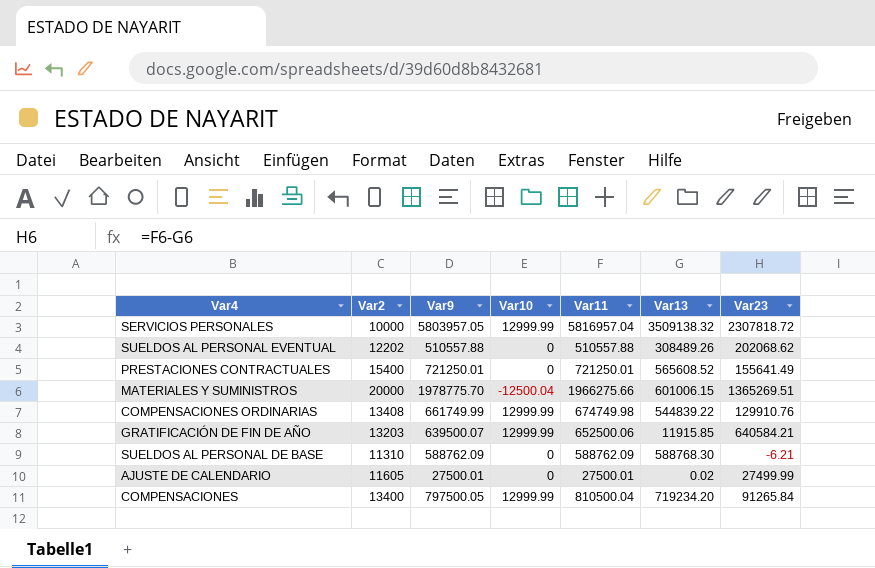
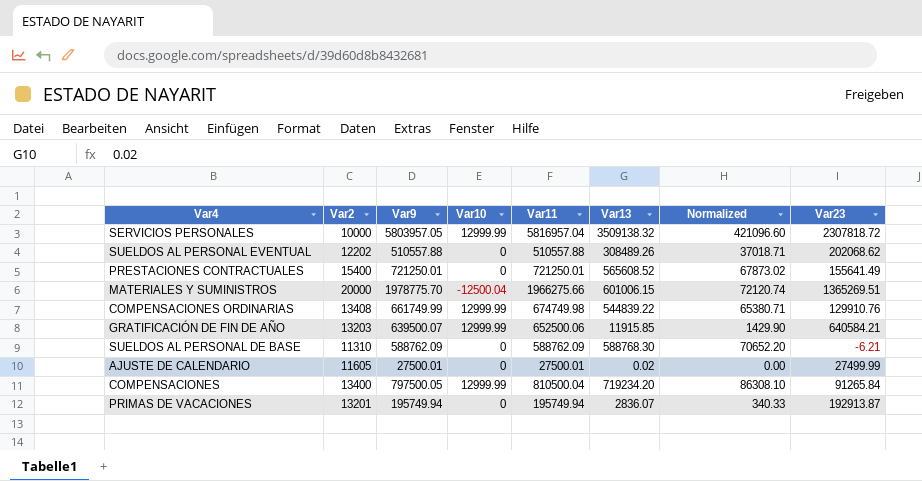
column Normalized | formula: none -> [Var13] * 0.12
row PRIMAS DE VACACIONES: none -> 13201 | 195749.94 | 0 | 195749.94 | 2836.07 | 340.33 | 192913.87

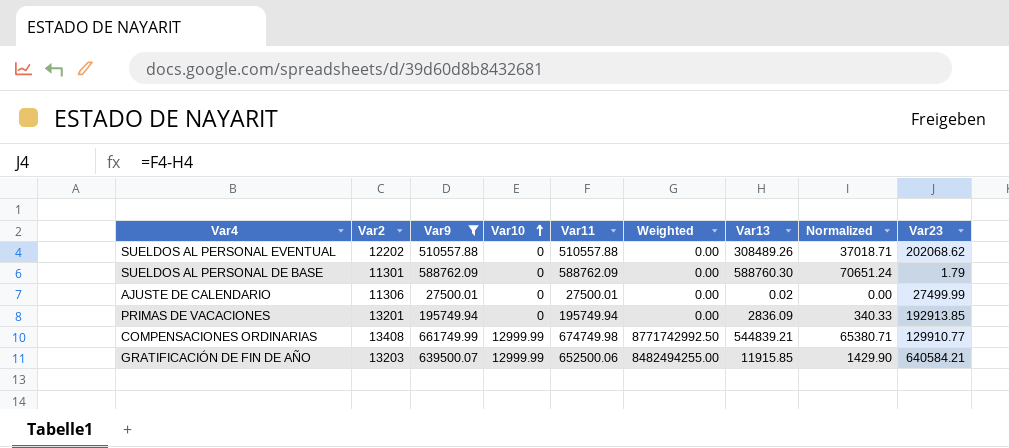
filter: none -> Var9 <= 661749.99
row order: none -> Var10 ascending
column Weighted | formula: none -> [Var10] * [Var11]
SUELDOS AL PERSONAL DE BASE | Var2: 11310 -> 11301
SUELDOS AL PERSONAL DE BASE | Var13: 588768.30 -> 588760.30
SUELDOS AL PERSONAL DE BASE | Normalized: 70652.20 -> 70651.24
SUELDOS AL PERSONAL DE BASE | Var23: -6.21 -> 1.79
AJUSTE DE CALENDARIO | Var2: 11605 -> 11306
PRIMAS DE VACACIONES | Var13: 2836.07 -> 2836.09
PRIMAS DE VACACIONES | Var23: 192913.87 -> 192913.85
COMPENSACIONES ORDINARIAS | Var13: 544839.22 -> 544839.21
COMPENSACIONES ORDINARIAS | Var23: 129910.76 -> 129910.77

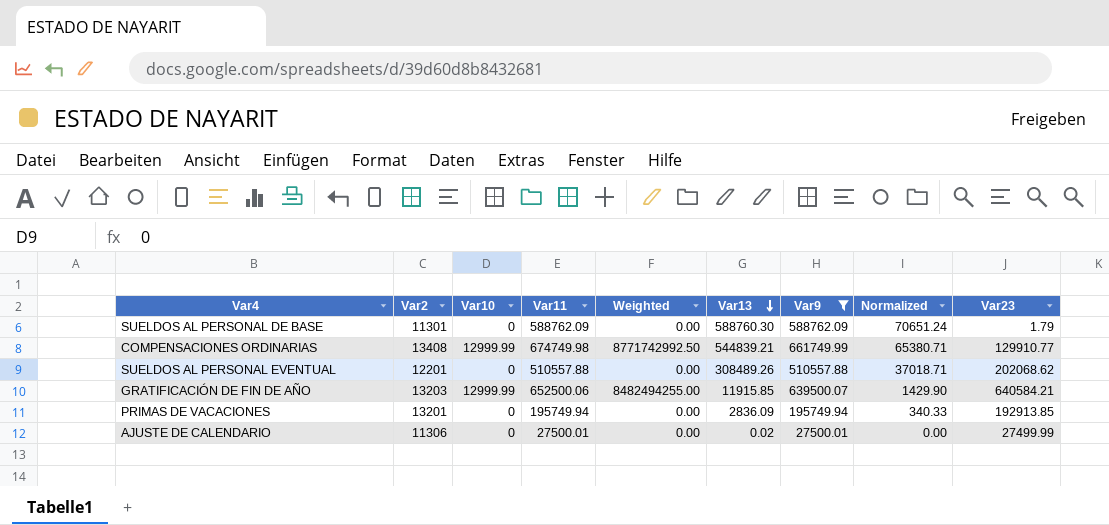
row order: Var10 ascending -> Var13 descending
column Var9 | position: 3 -> 7
SUELDOS AL PERSONAL EVENTUAL | Var2: 12202 -> 12201

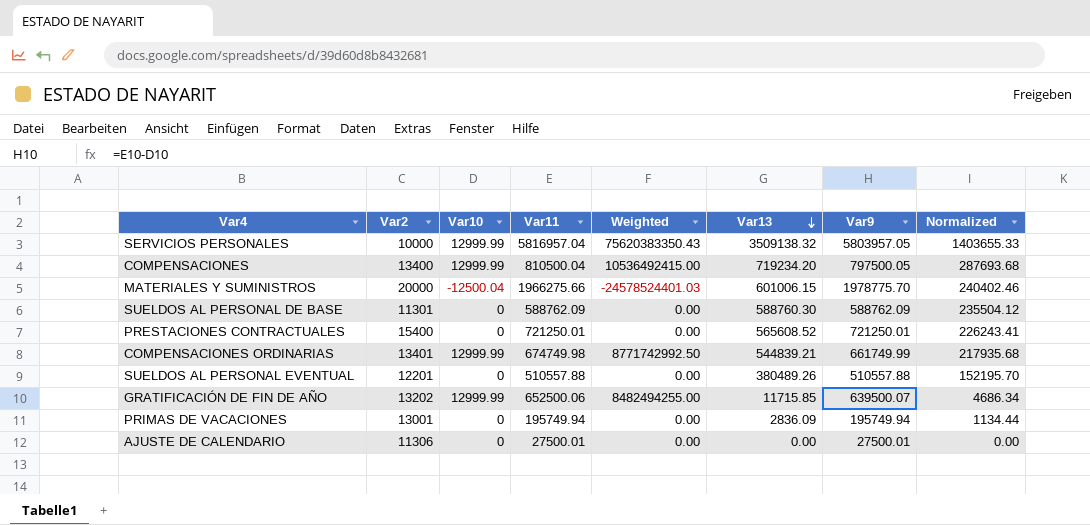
filter: Var9 <= 661749.99 -> none
column Var23 | formula: [Var11] - [Var13] -> none
column Normalized | formula: [Var13] * 0.12 -> [Var13] * 0.4
COMPENSACIONES ORDINARIAS | Var2: 13408 -> 13401
SUELDOS AL PERSONAL EVENTUAL | Var13: 308489.26 -> 380489.26
GRATIFICACIÓN DE FIN DE AÑO | Var2: 13203 -> 13202
GRATIFICACIÓN DE FIN DE AÑO | Var13: 11915.85 -> 11715.85
PRIMAS DE VACACIONES | Var2: 13201 -> 13001
AJUSTE DE CALENDARIO | Var13: 0.02 -> 0.00

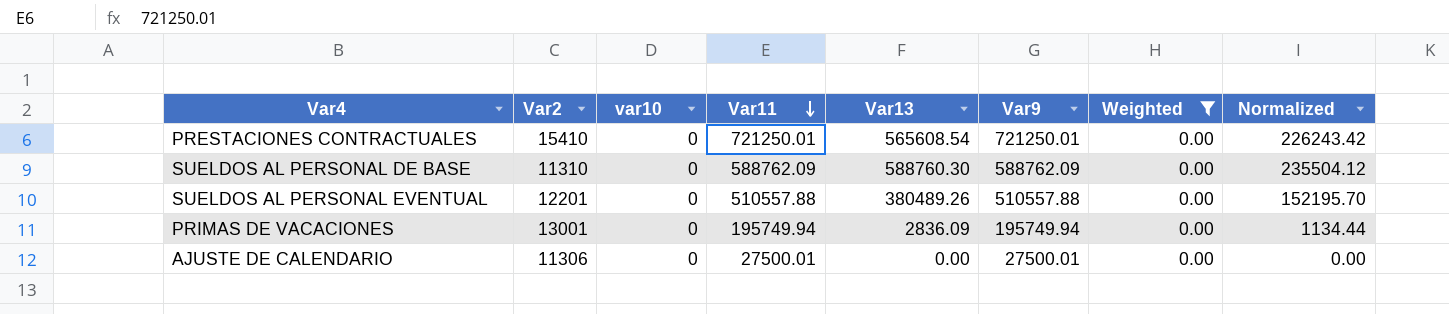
filter: none -> Weighted = 0.00
row order: Var13 descending -> Var11 descending
column name: Var10 -> var10
column Weighted | position: 5 -> 7
PRESTACIONES CONTRACTUALES | Var2: 15400 -> 15410
PRESTACIONES CONTRACTUALES | Var13: 565608.52 -> 565608.54
PRESTACIONES CONTRACTUALES | Normalized: 226243.41 -> 226243.42
SUELDOS AL PERSONAL DE BASE | Var2: 11301 -> 11310

